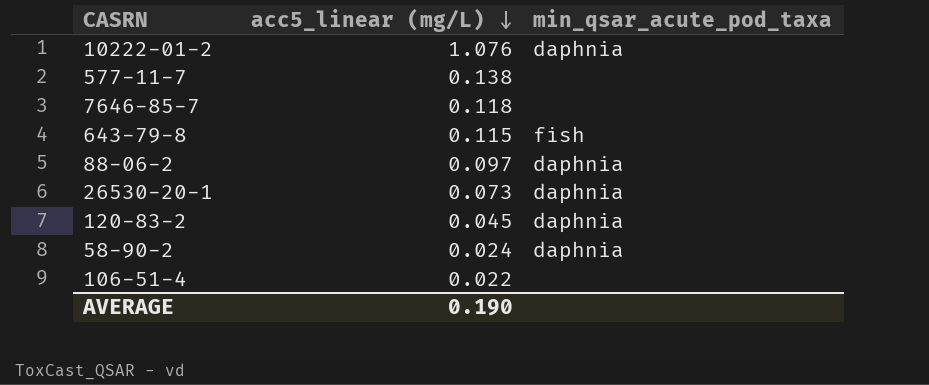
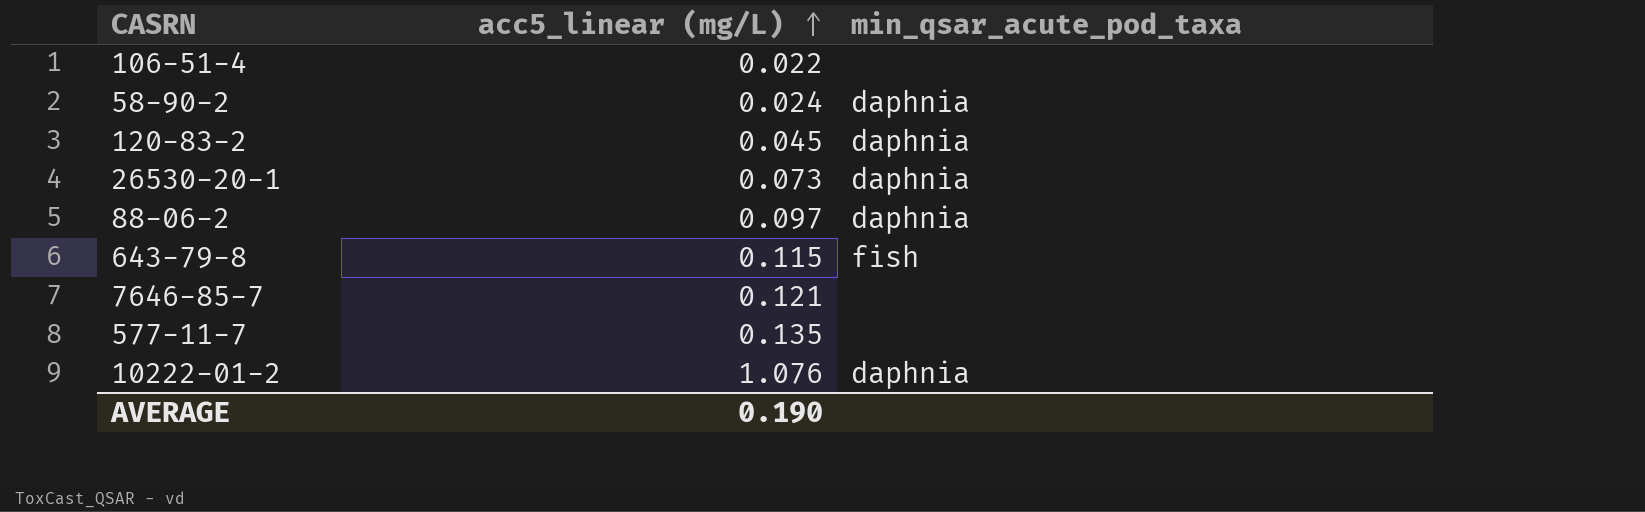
row order: acc5_linear (mg/L) descending -> acc5_linear (mg/L) ascending
7646-85-7 | acc5_linear (mg/L): 0.118 -> 0.121
577-11-7 | acc5_linear (mg/L): 0.138 -> 0.135

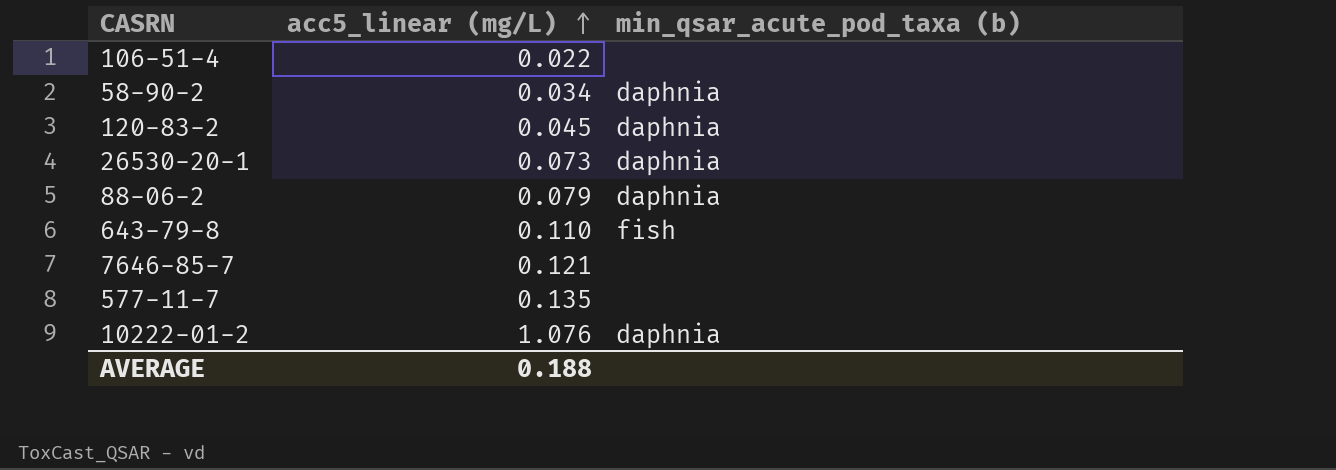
column name: min_qsar_acute_pod_taxa -> min_qsar_acute_pod_taxa (b)
58-90-2 | acc5_linear (mg/L): 0.024 -> 0.034
88-06-2 | acc5_linear (mg/L): 0.097 -> 0.079
643-79-8 | acc5_linear (mg/L): 0.115 -> 0.110
AVERAGE | acc5_linear (mg/L): 0.190 -> 0.188

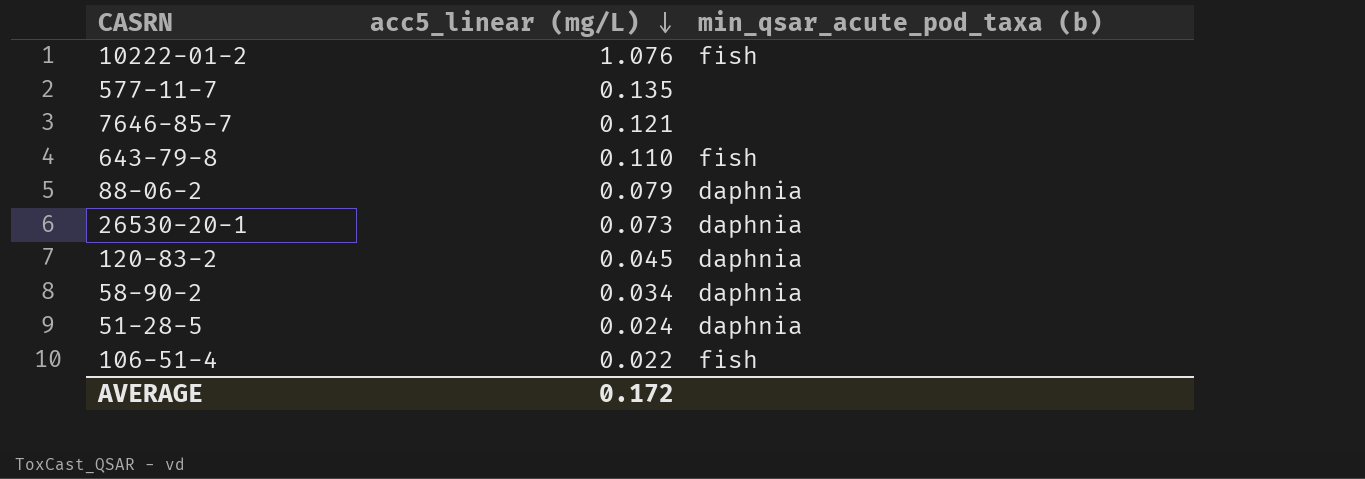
row order: acc5_linear (mg/L) ascending -> acc5_linear (mg/L) descending
10222-01-2 | min_qsar_acute_pod_taxa (b): daphnia -> fish
row 51-28-5: none -> 0.024 | daphnia
106-51-4 | min_qsar_acute_pod_taxa (b): none -> fish
AVERAGE | acc5_linear (mg/L): 0.188 -> 0.172

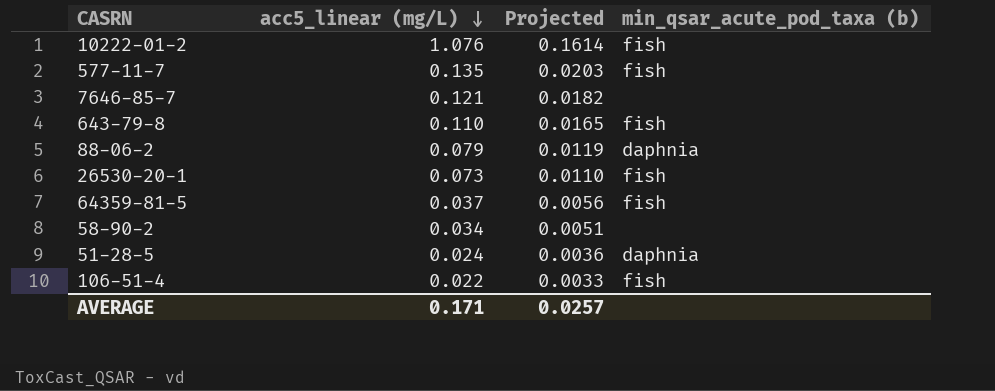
column Projected | formula: none -> [acc5_linear (mg/L)] * 0.15
row 120-83-2: 0.045 | daphnia -> none
577-11-7 | min_qsar_acute_pod_taxa (b): none -> fish
26530-20-1 | min_qsar_acute_pod_taxa (b): daphnia -> fish
row 64359-81-5: none -> 0.037 | 0.0056 | fish
58-90-2 | min_qsar_acute_pod_taxa (b): daphnia -> none
AVERAGE | acc5_linear (mg/L): 0.172 -> 0.171

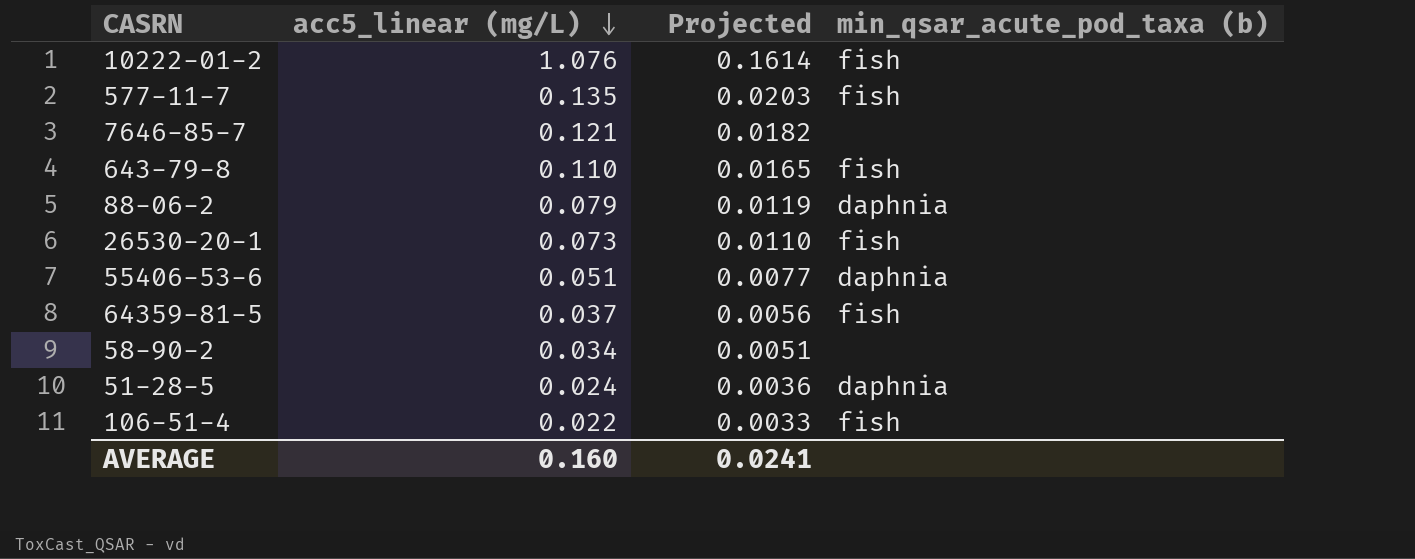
row 55406-53-6: none -> 0.051 | 0.0077 | daphnia
AVERAGE | acc5_linear (mg/L): 0.171 -> 0.160
AVERAGE | Projected: 0.0257 -> 0.0241

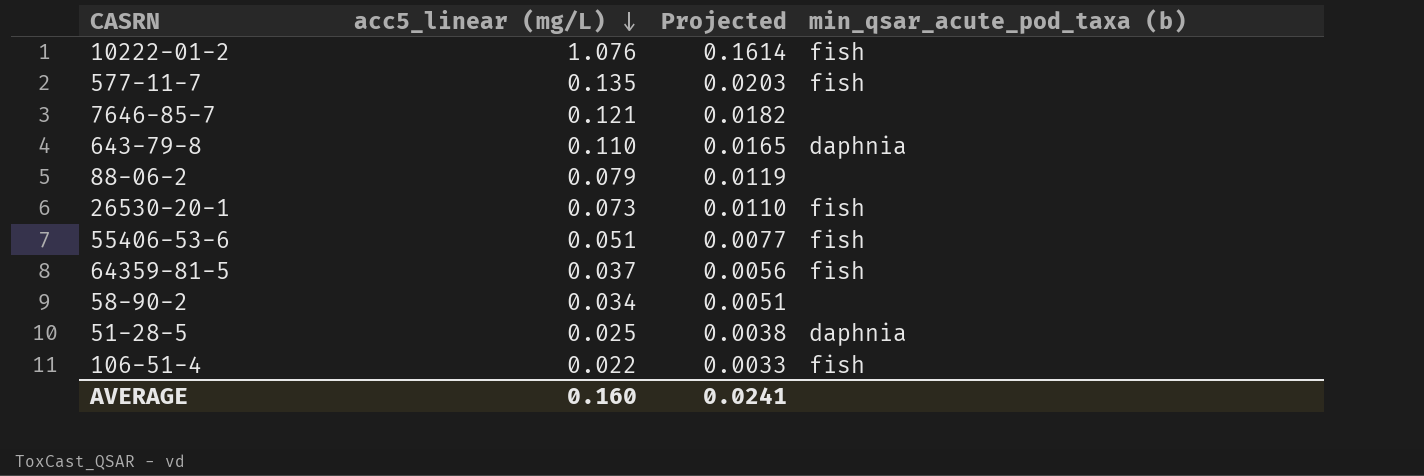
643-79-8 | min_qsar_acute_pod_taxa (b): fish -> daphnia
88-06-2 | min_qsar_acute_pod_taxa (b): daphnia -> none
55406-53-6 | min_qsar_acute_pod_taxa (b): daphnia -> fish
51-28-5 | acc5_linear (mg/L): 0.024 -> 0.025
51-28-5 | Projected: 0.0036 -> 0.0038

